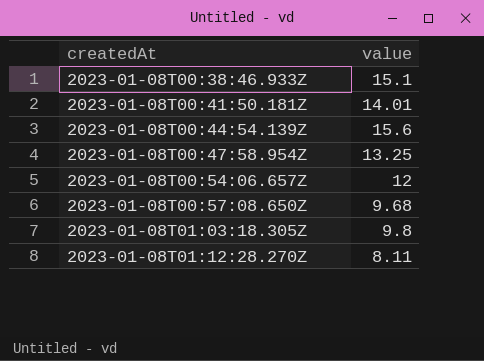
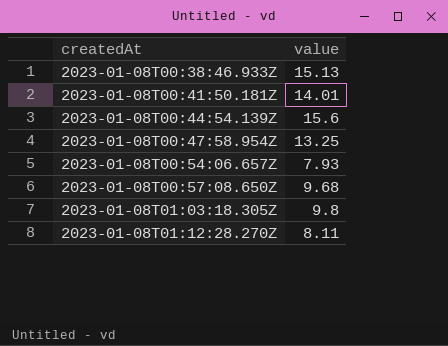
2023-01-08T00:38:46.933Z | value: 15.1 -> 15.13
2023-01-08T00:54:06.657Z | value: 12 -> 7.93

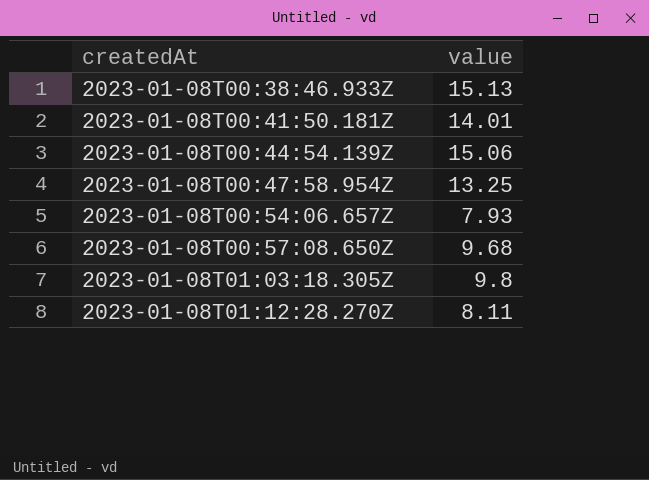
2023-01-08T00:44:54.139Z | value: 15.6 -> 15.06

